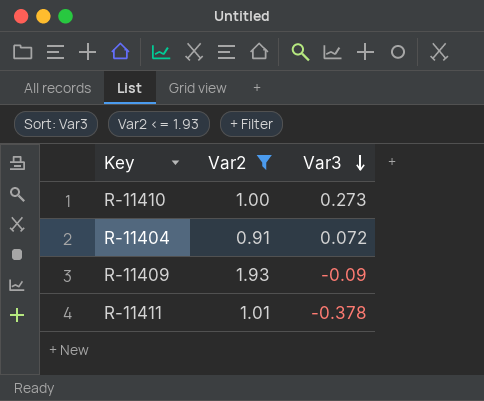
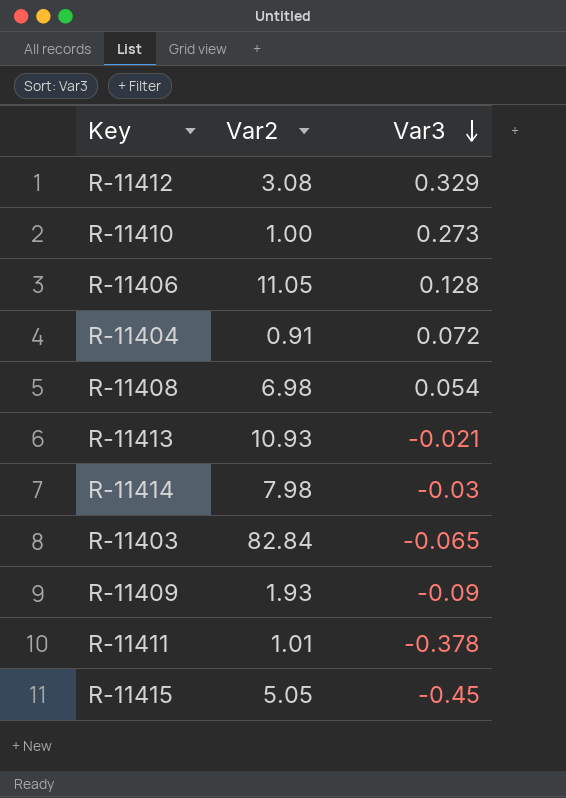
filter: Var2 <= 1.93 -> none

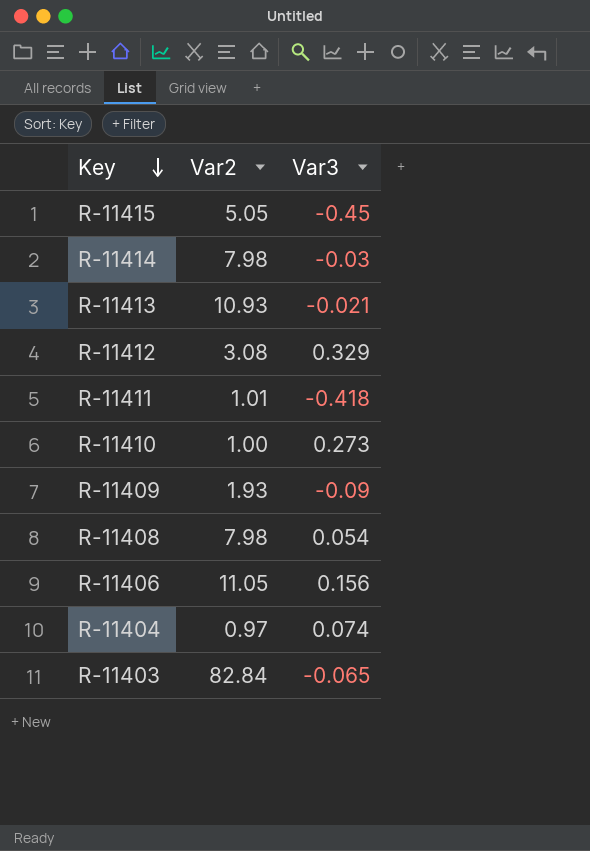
row order: Var3 descending -> Key descending
R-11411 | Var3: -0.378 -> -0.418
R-11408 | Var2: 6.98 -> 7.98
R-11406 | Var3: 0.128 -> 0.156
R-11404 | Var2: 0.91 -> 0.97
R-11404 | Var3: 0.072 -> 0.074

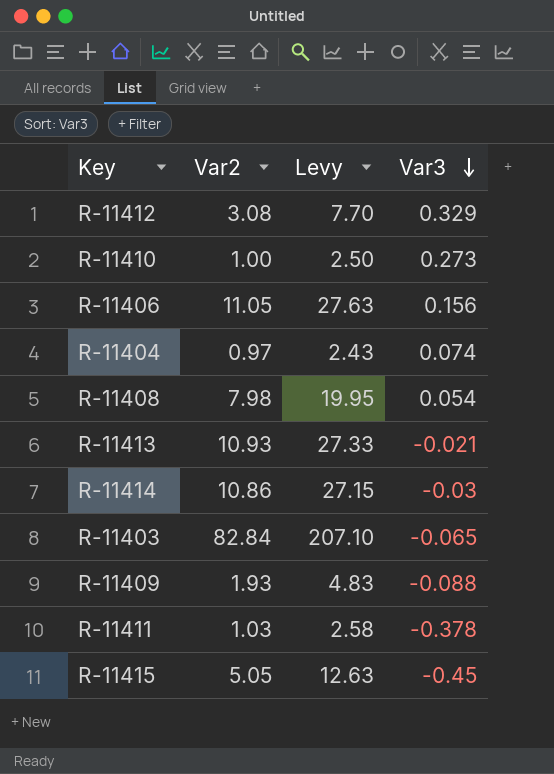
row order: Key descending -> Var3 descending
column Levy | formula: none -> [Var2] * 2.5
R-11414 | Var2: 7.98 -> 10.86
R-11409 | Var3: -0.09 -> -0.088
R-11411 | Var2: 1.01 -> 1.03
R-11411 | Var3: -0.418 -> -0.378

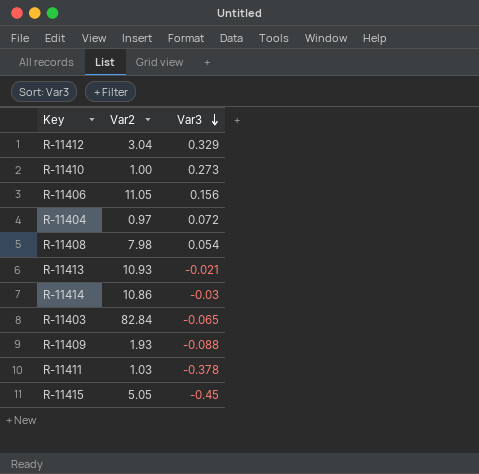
column Levy | formula: [Var2] * 2.5 -> none
R-11412 | Var2: 3.08 -> 3.04
R-11404 | Var3: 0.074 -> 0.072

